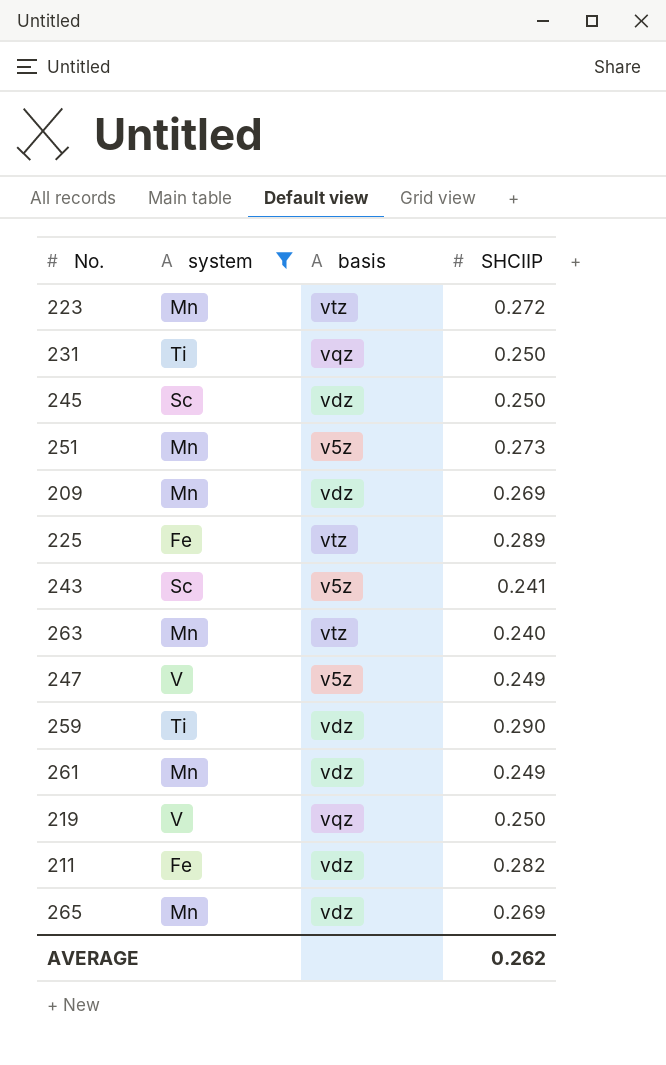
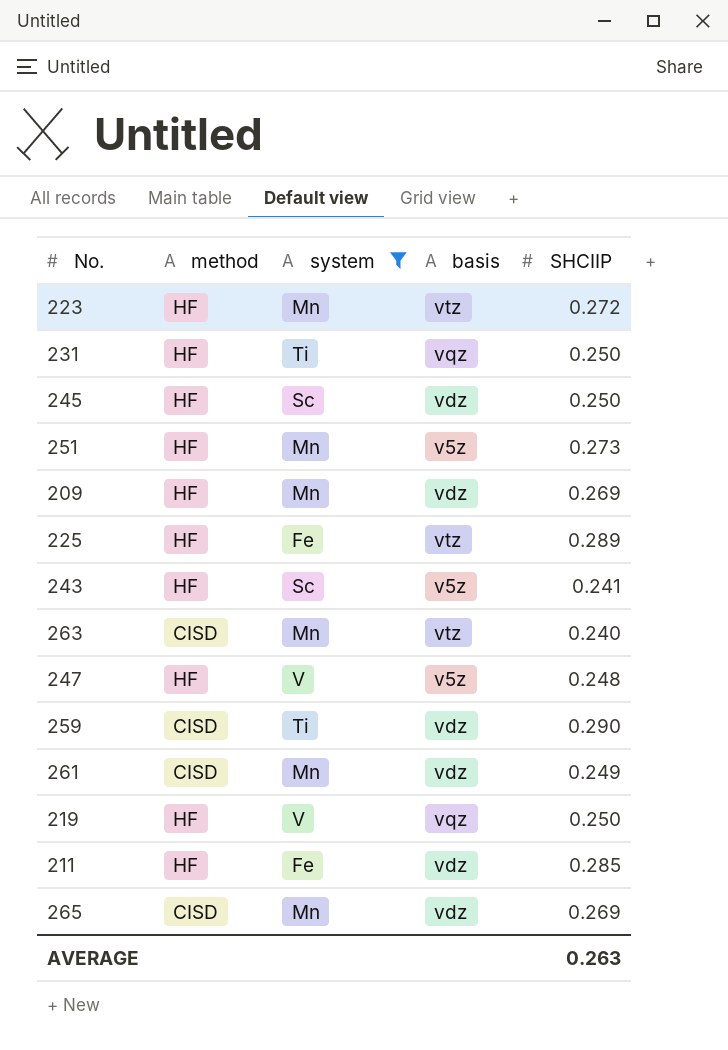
column method | position: none -> 2
247 | SHCIIP: 0.249 -> 0.248
211 | SHCIIP: 0.282 -> 0.285
AVERAGE | SHCIIP: 0.262 -> 0.263

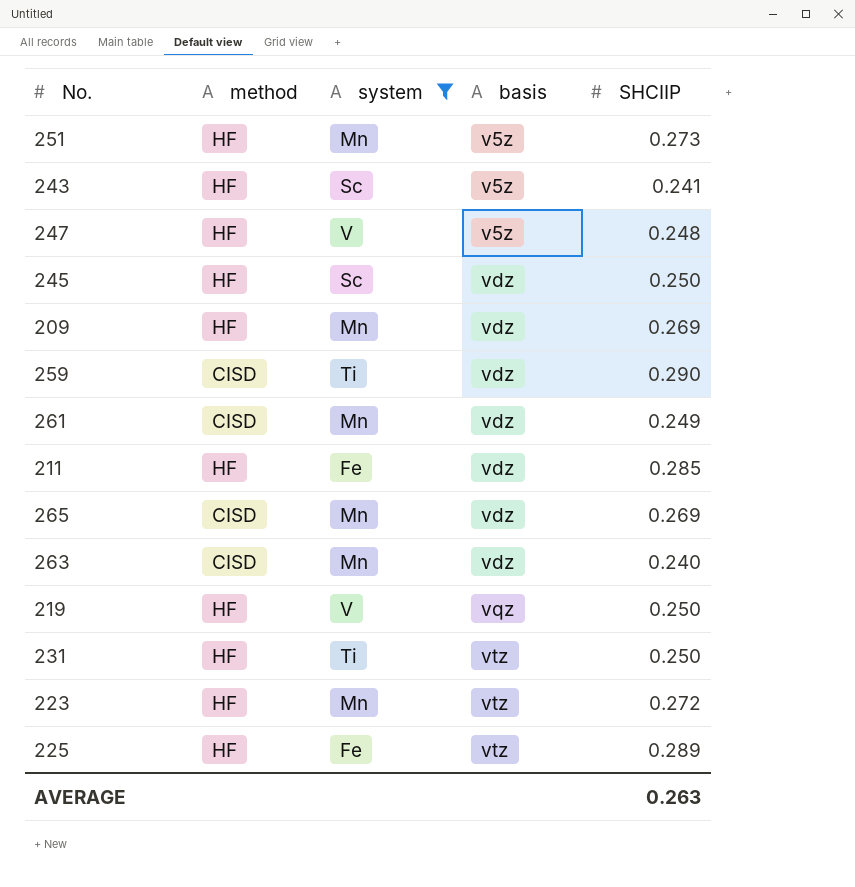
row order: none -> basis ascending
263 | basis: vtz -> vdz
231 | basis: vqz -> vtz

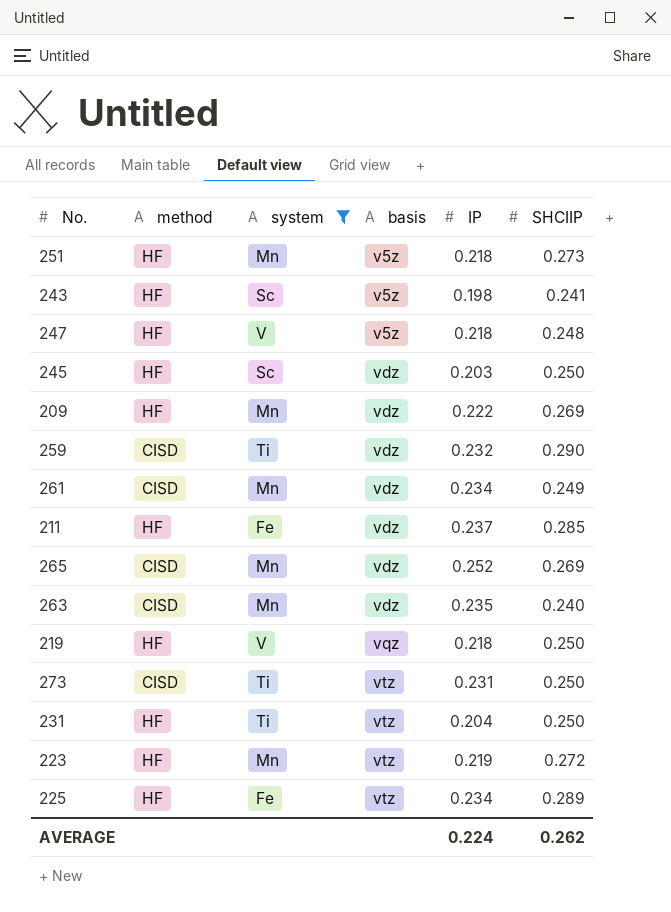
column IP | position: none -> 5
row 273: none -> CISD | Ti | vtz | 0.231 | 0.250
AVERAGE | SHCIIP: 0.263 -> 0.262

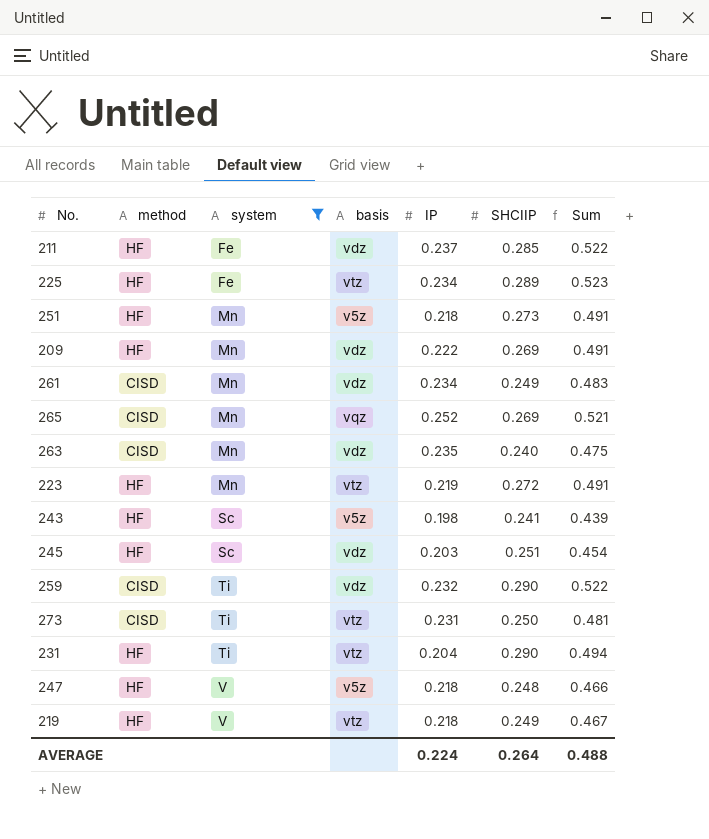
row order: basis ascending -> system ascending
column Sum | formula: none -> [IP] + [SHCIIP]
265 | basis: vdz -> vqz
245 | SHCIIP: 0.250 -> 0.251
231 | SHCIIP: 0.250 -> 0.290
219 | basis: vqz -> vtz
219 | SHCIIP: 0.250 -> 0.249
AVERAGE | SHCIIP: 0.262 -> 0.264

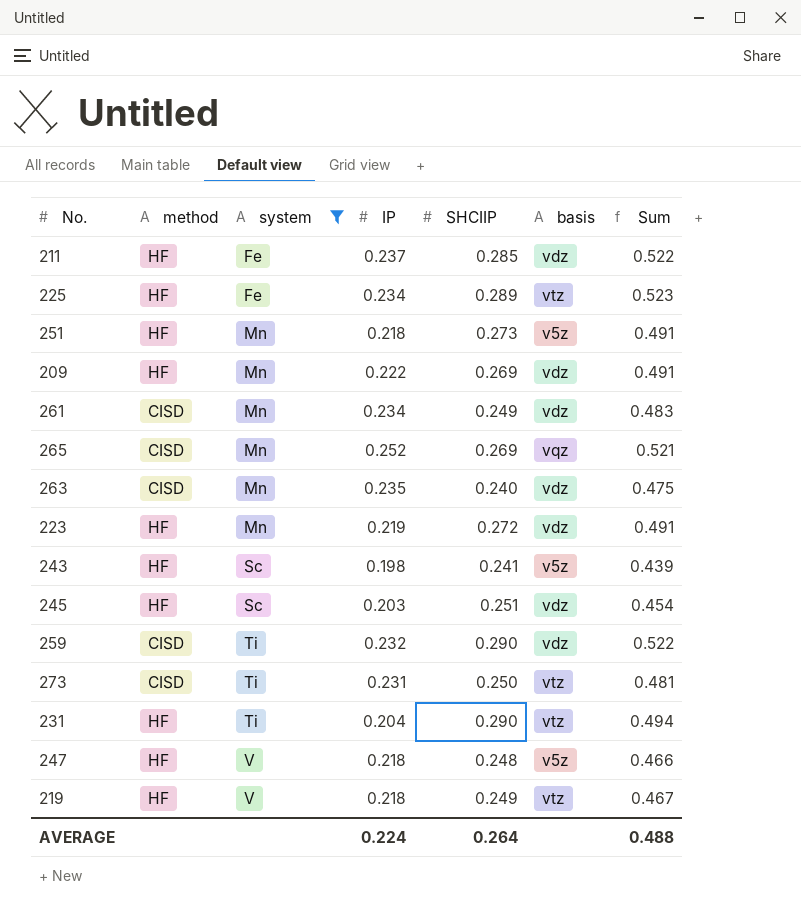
column basis | position: 4 -> 6
223 | basis: vtz -> vdz

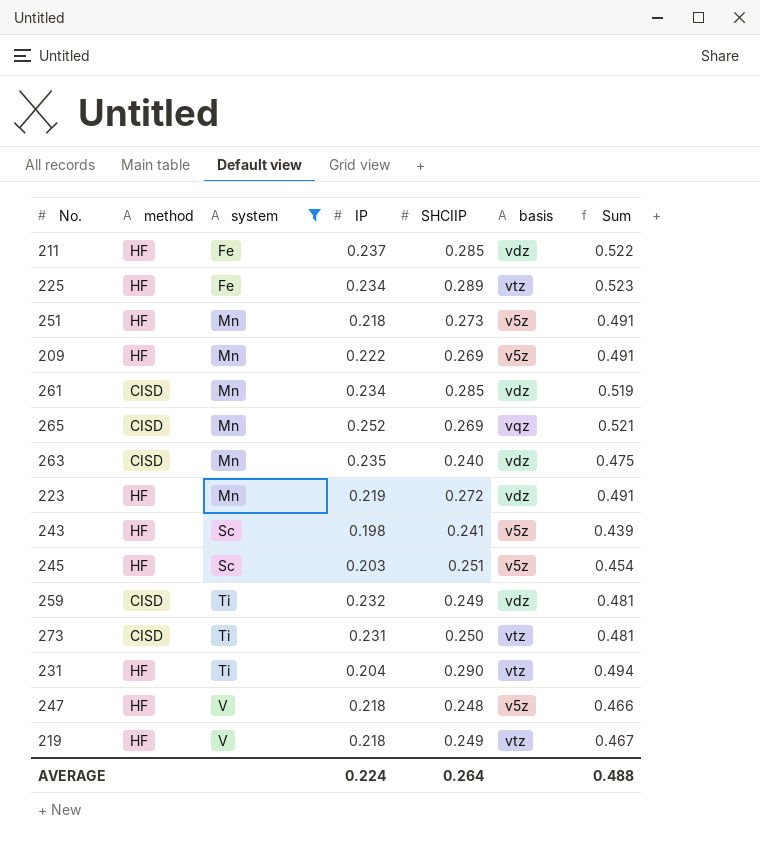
209 | basis: vdz -> v5z
261 | SHCIIP: 0.249 -> 0.285
261 | Sum: 0.483 -> 0.519
245 | basis: vdz -> v5z
259 | SHCIIP: 0.290 -> 0.249
259 | Sum: 0.522 -> 0.481

